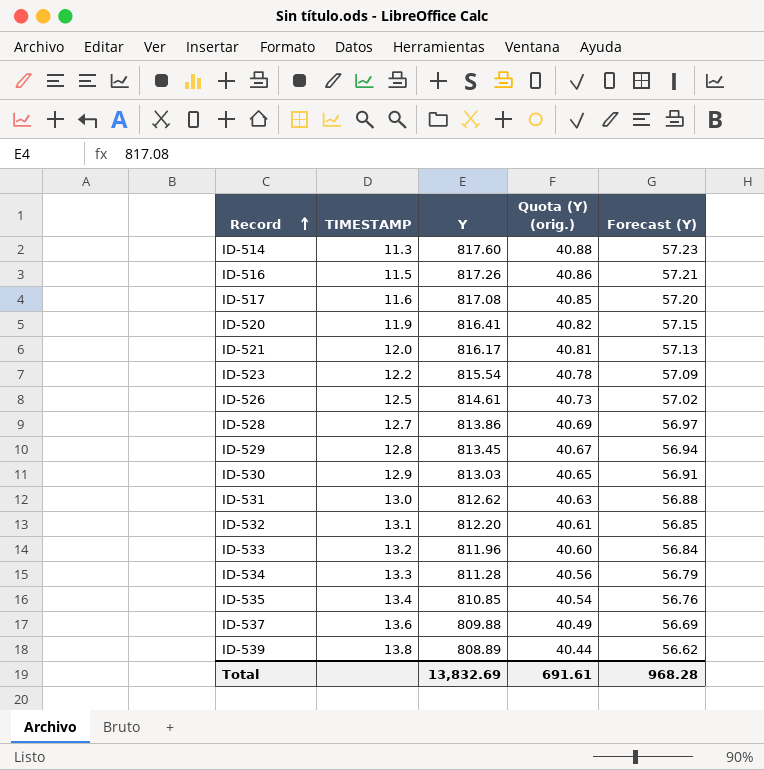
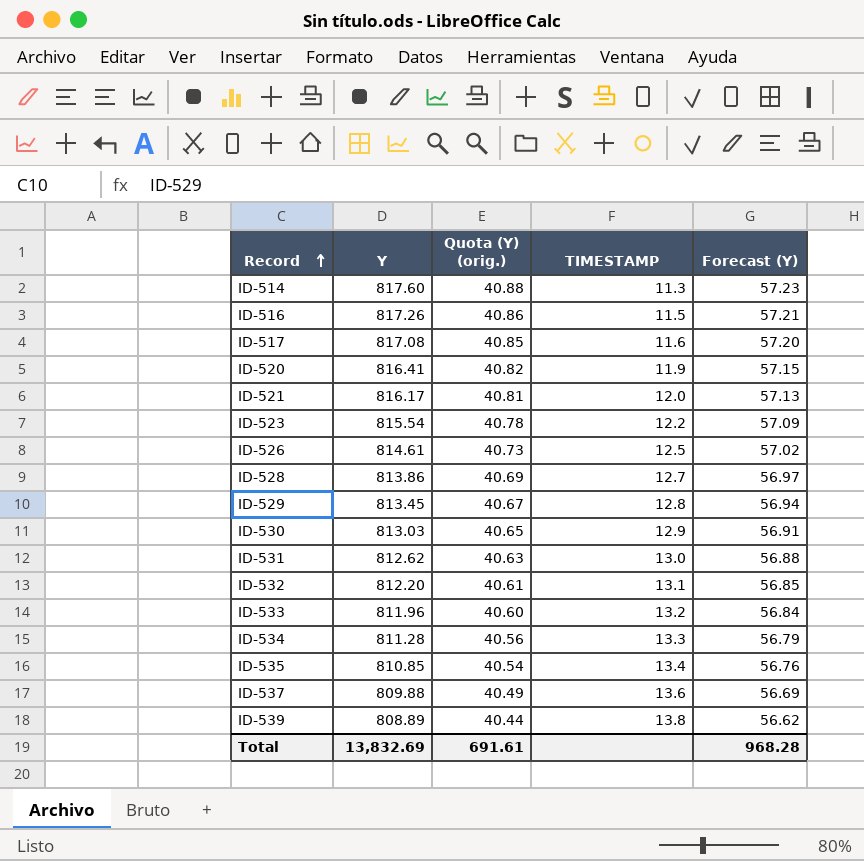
column TIMESTAMP | position: 2 -> 4

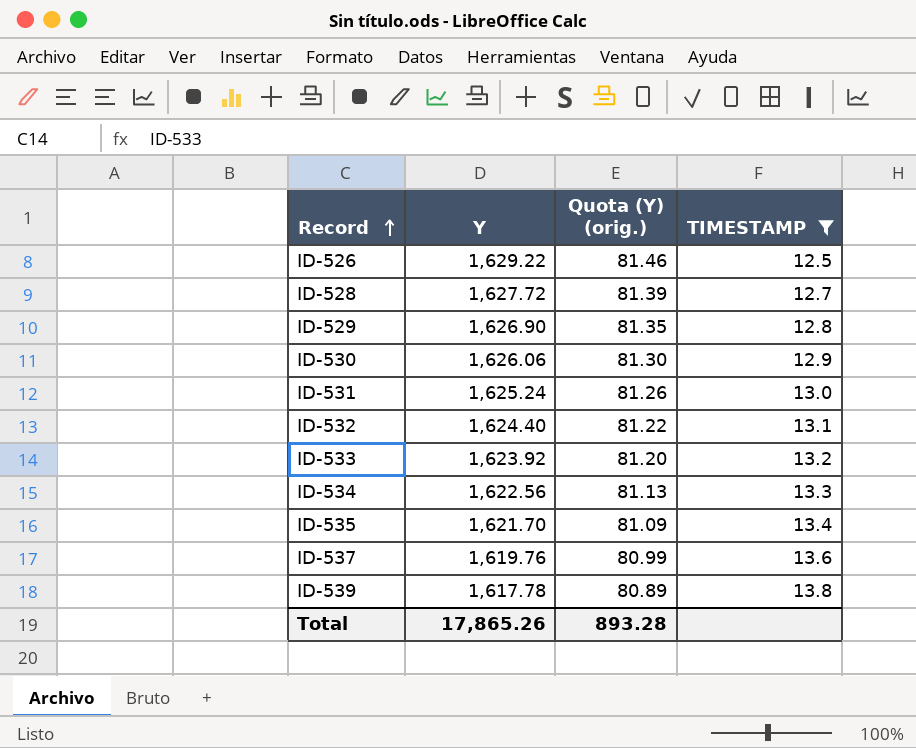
filter: none -> TIMESTAMP >= 12.5
column Forecast (Y) | formula: [Y] * 0.07 -> none
ID-526 | Y: 814.61 -> 1,629.22
ID-526 | Quota (Y) (orig.): 40.73 -> 81.46
ID-528 | Y: 813.86 -> 1,627.72
ID-528 | Quota (Y) (orig.): 40.69 -> 81.39
ID-529 | Y: 813.45 -> 1,626.90
ID-529 | Quota (Y) (orig.): 40.67 -> 81.35
ID-530 | Y: 813.03 -> 1,626.06
ID-530 | Quota (Y) (orig.): 40.65 -> 81.30
ID-531 | Y: 812.62 -> 1,625.24
ID-531 | Quota (Y) (orig.): 40.63 -> 81.26
ID-532 | Y: 812.20 -> 1,624.40
ID-532 | Quota (Y) (orig.): 40.61 -> 81.22
ID-533 | Y: 811.96 -> 1,623.92
ID-533 | Quota (Y) (orig.): 40.60 -> 81.20
ID-534 | Y: 811.28 -> 1,622.56
ID-534 | Quota (Y) (orig.): 40.56 -> 81.13
ID-535 | Y: 810.85 -> 1,621.70
ID-535 | Quota (Y) (orig.): 40.54 -> 81.09
ID-537 | Y: 809.88 -> 1,619.76
ID-537 | Quota (Y) (orig.): 40.49 -> 80.99
ID-539 | Y: 808.89 -> 1,617.78
ID-539 | Quota (Y) (orig.): 40.44 -> 80.89
Total | Y: 13,832.69 -> 17,865.26
Total | Quota (Y) (orig.): 691.61 -> 893.28

